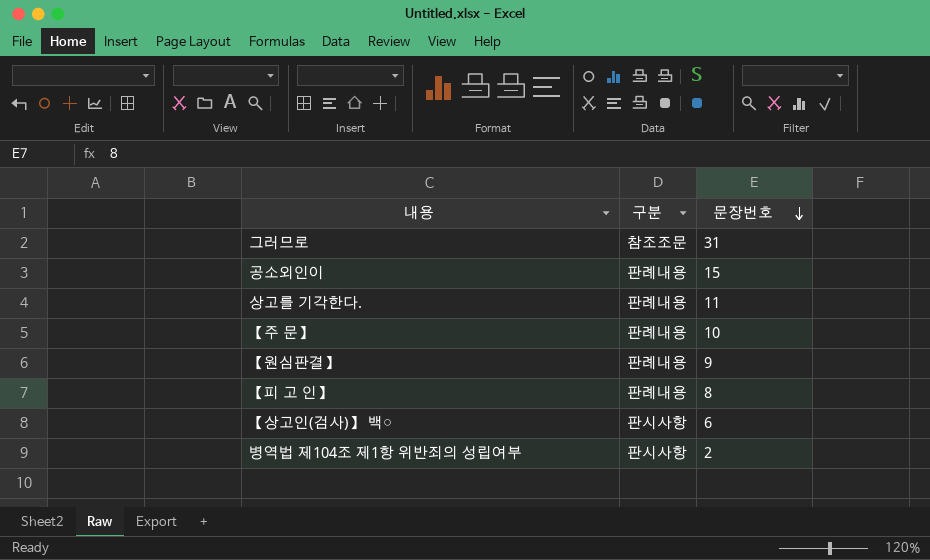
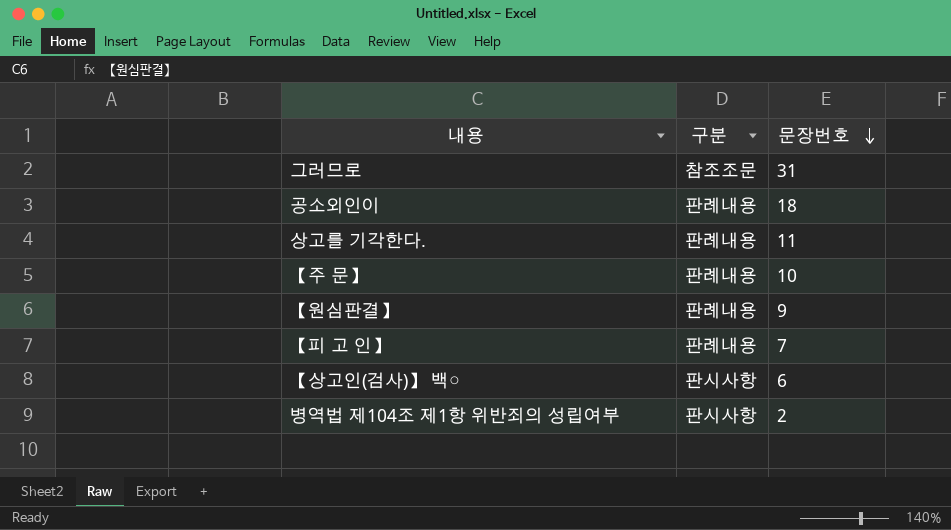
공소외인이 | 문장번호: 15 -> 18
【피 고 인】 | 문장번호: 8 -> 7

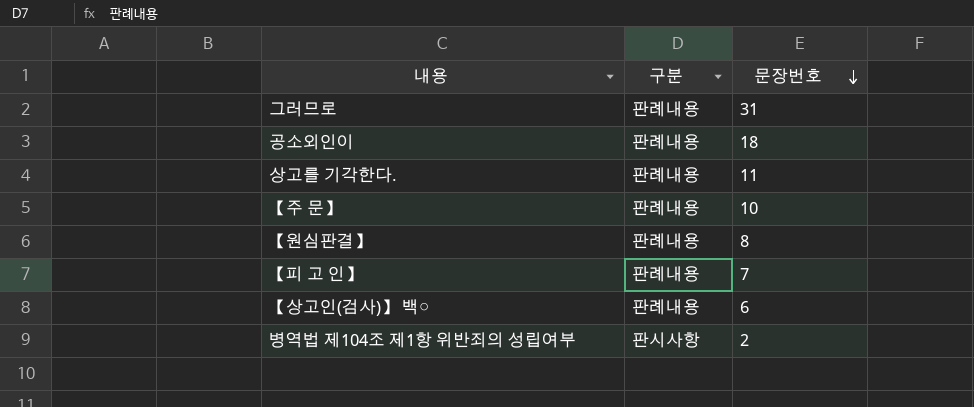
그러므로 | 구분: 참조조문 -> 판례내용
【원심판결】 | 문장번호: 9 -> 8
【상고인(검사)】 백○ | 구분: 판시사항 -> 판례내용

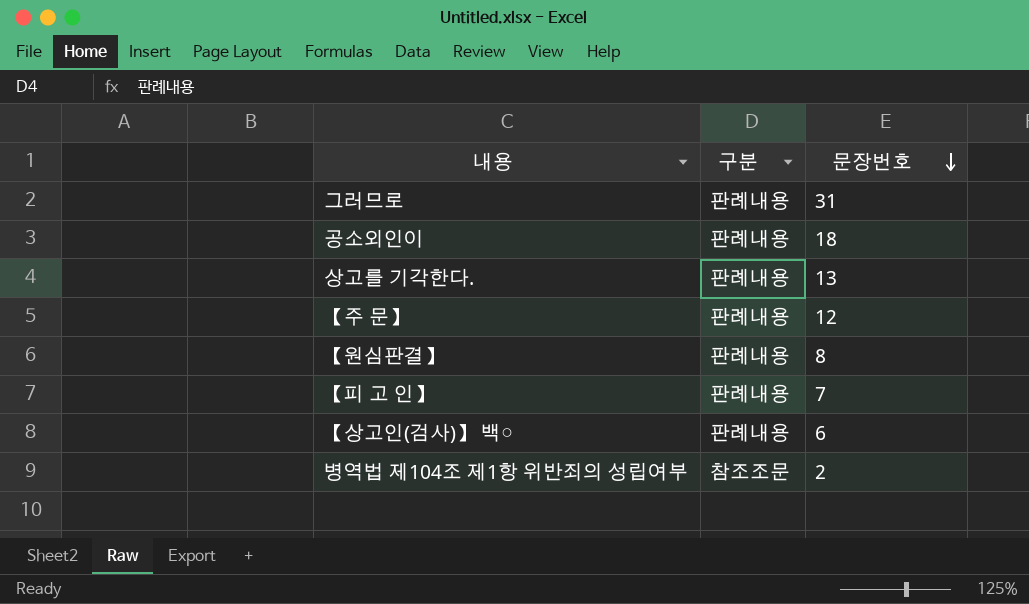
상고를 기각한다. | 문장번호: 11 -> 13
【주 문】 | 문장번호: 10 -> 12
병역법 제104조 제1항 위반죄의 성립여부 | 구분: 판시사항 -> 참조조문

